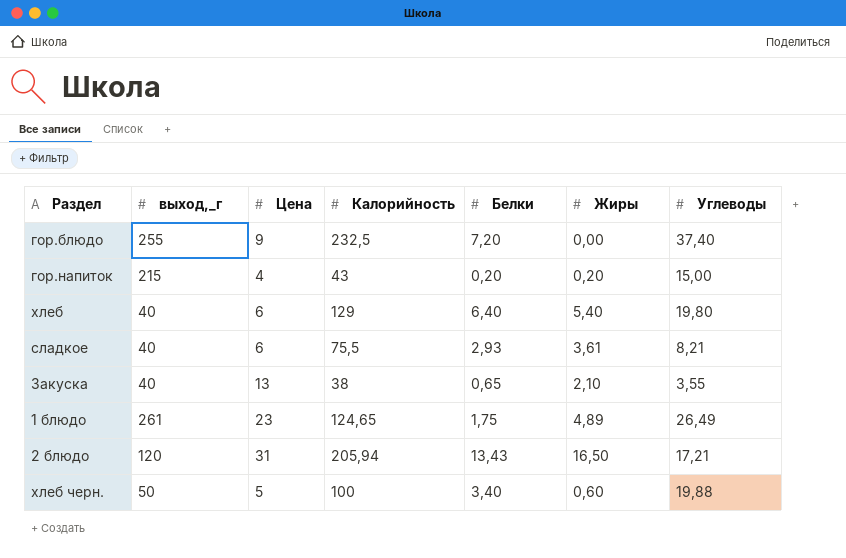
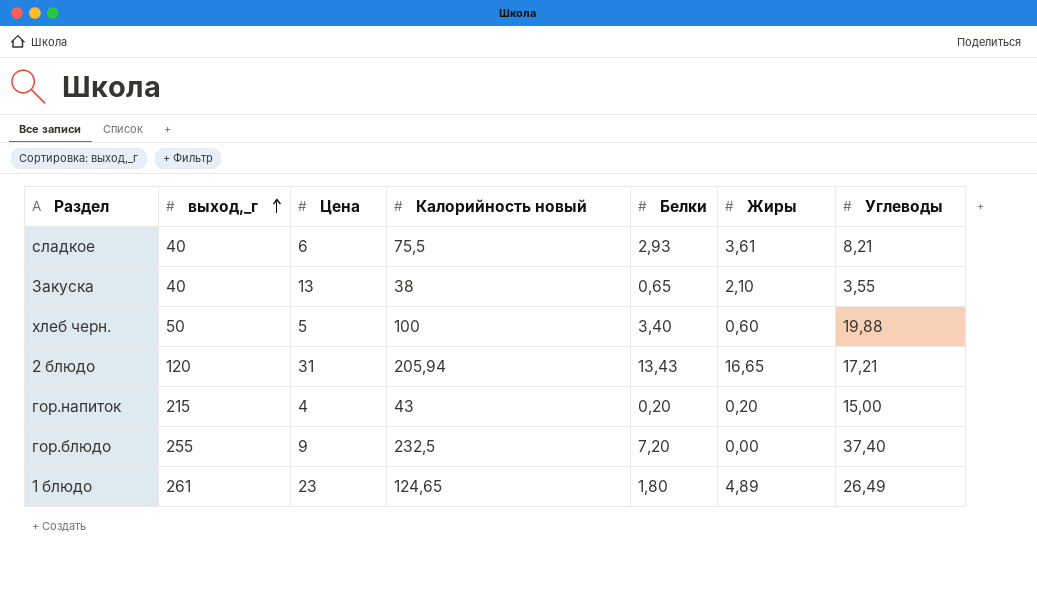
row order: none -> выход,_г ascending
column name: Калорийность -> Калорийность новый
row хлеб: 40 | 6 | 129 | 6,40 | 5,40 | 19,80 -> none
2 блюдо | Жиры: 16,50 -> 16,65
1 блюдо | Белки: 1,75 -> 1,80

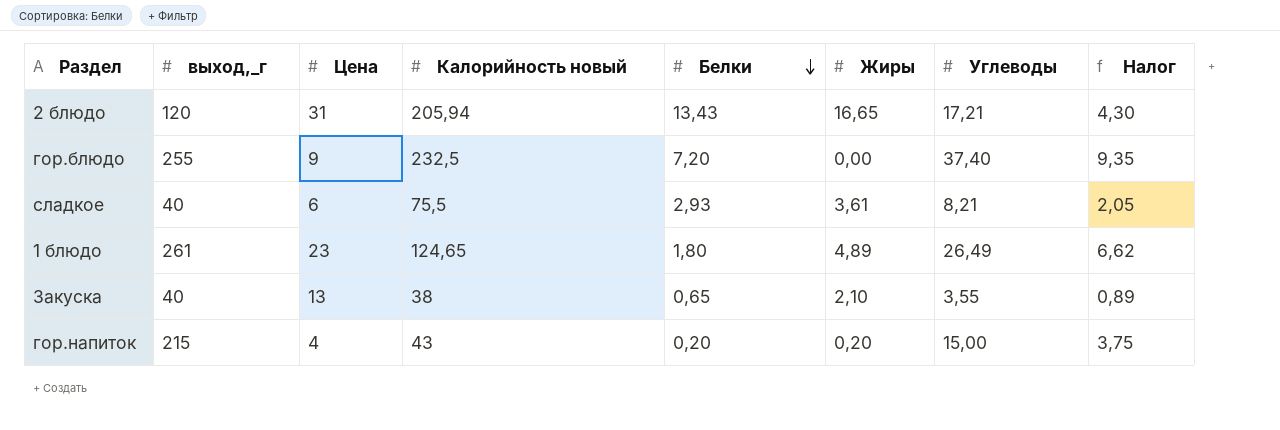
row order: выход,_г ascending -> Белки descending
column Налог | formula: none -> [Углеводы] * 0,25
row хлеб черн.: 50 | 5 | 100 | 3,40 | 0,60 | 19,88 -> none

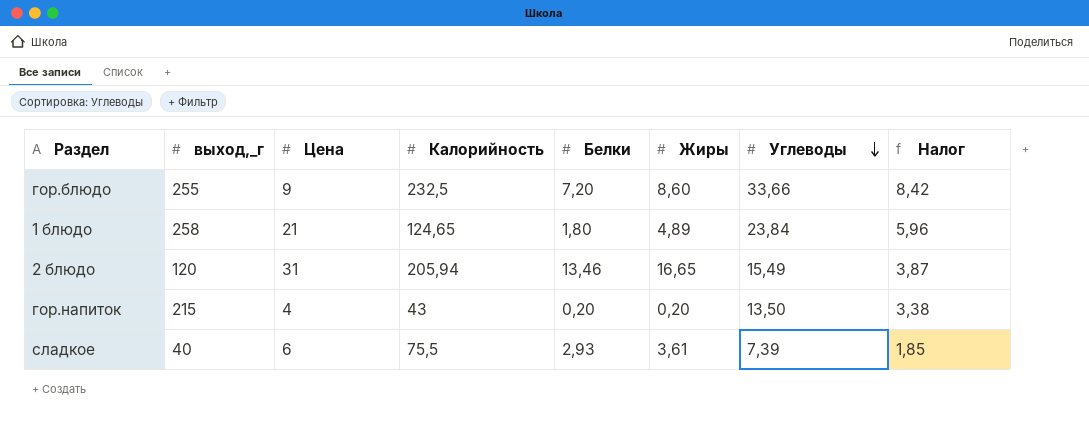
row order: Белки descending -> Углеводы descending
column name: Калорийность новый -> Калорийность
row Закуска: 40 | 13 | 38 | 0,65 | 2,10 | 3,55 | 0,89 -> none
гор.блюдо | Жиры: 0,00 -> 8,60
гор.блюдо | Углеводы: 37,40 -> 33,66
гор.блюдо | Налог: 9,35 -> 8,42
1 блюдо | выход,_г: 261 -> 258
1 блюдо | Цена: 23 -> 21
1 блюдо | Углеводы: 26,49 -> 23,84
1 блюдо | Налог: 6,62 -> 5,96
2 блюдо | Белки: 13,43 -> 13,46
2 блюдо | Углеводы: 17,21 -> 15,49
2 блюдо | Налог: 4,30 -> 3,87
гор.напиток | Углеводы: 15,00 -> 13,50
гор.напиток | Налог: 3,75 -> 3,38
сладкое | Углеводы: 8,21 -> 7,39
сладкое | Налог: 2,05 -> 1,85

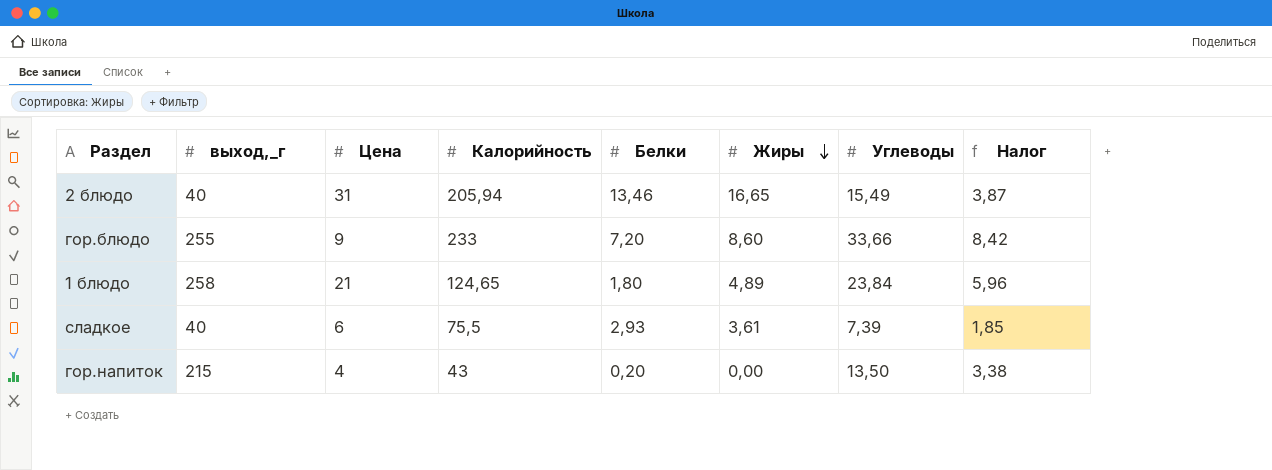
row order: Углеводы descending -> Жиры descending
2 блюдо | выход,_г: 120 -> 40
гор.блюдо | Калорийность: 232,5 -> 233
гор.напиток | Жиры: 0,20 -> 0,00

